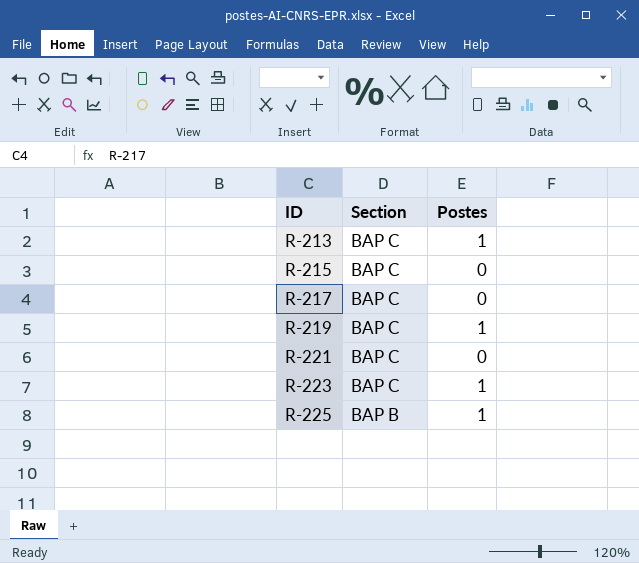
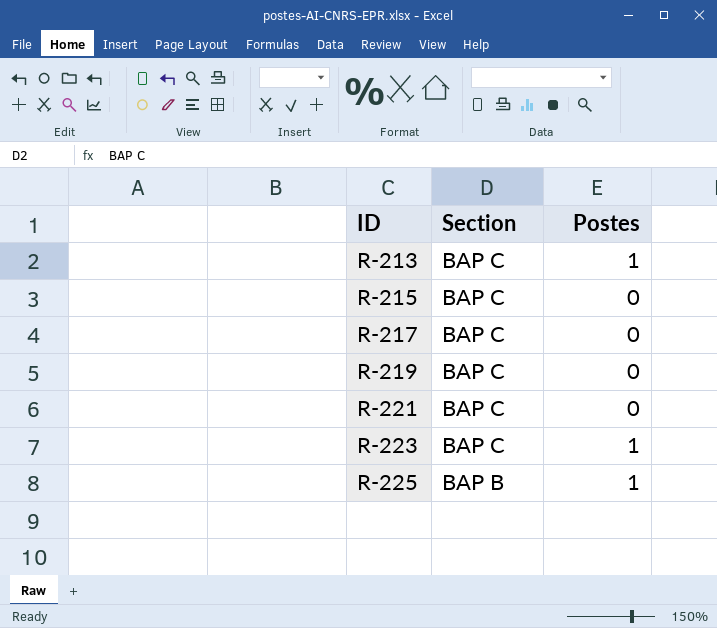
R-219 | Postes: 1 -> 0

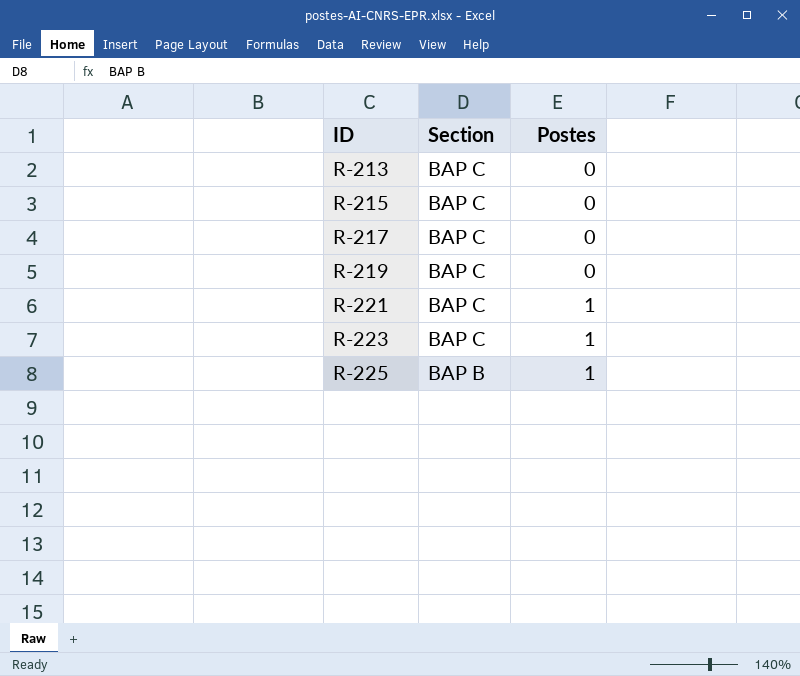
R-213 | Postes: 1 -> 0
R-221 | Postes: 0 -> 1

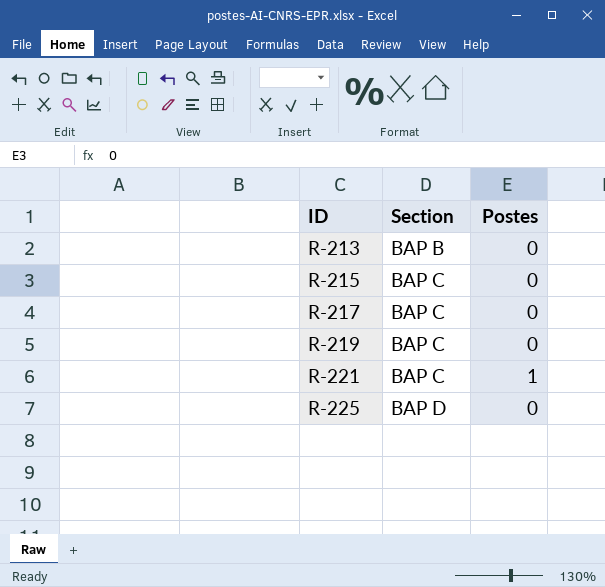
row R-223: BAP C | 1 -> none
R-213 | Section: BAP C -> BAP B
R-225 | Section: BAP B -> BAP D
R-225 | Postes: 1 -> 0

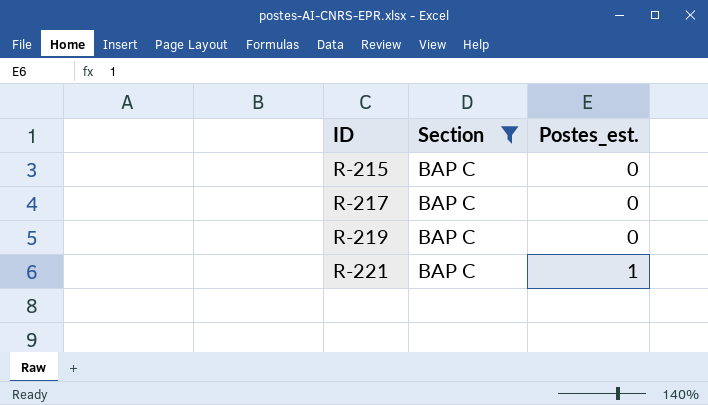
filter: none -> Section = BAP C
column name: Postes -> Postes_est.

